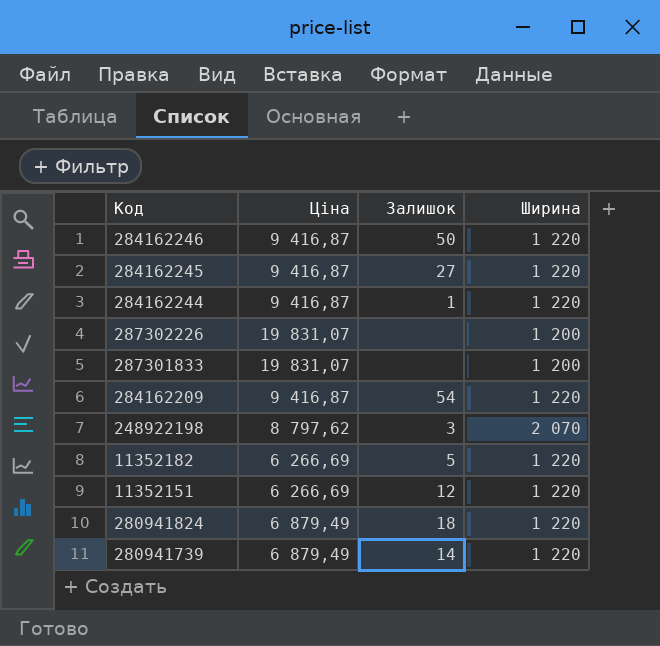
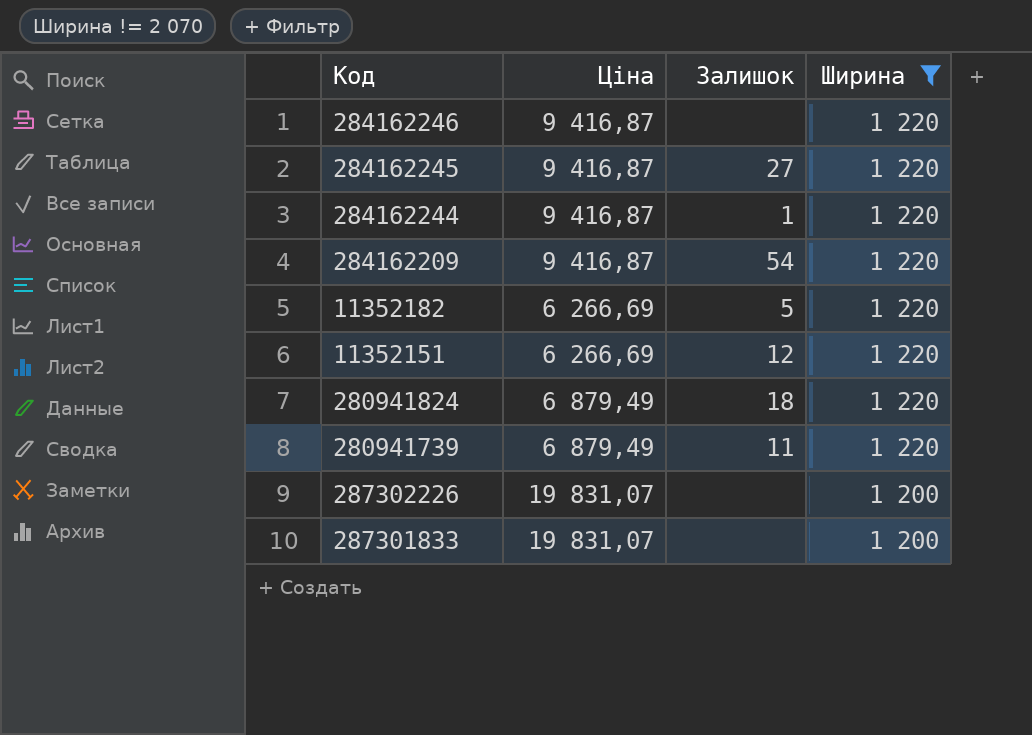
filter: none -> Ширина != 2 070
row order: none -> Ширина descending
284162246 | Залишок: 50 -> none
280941739 | Залишок: 14 -> 11

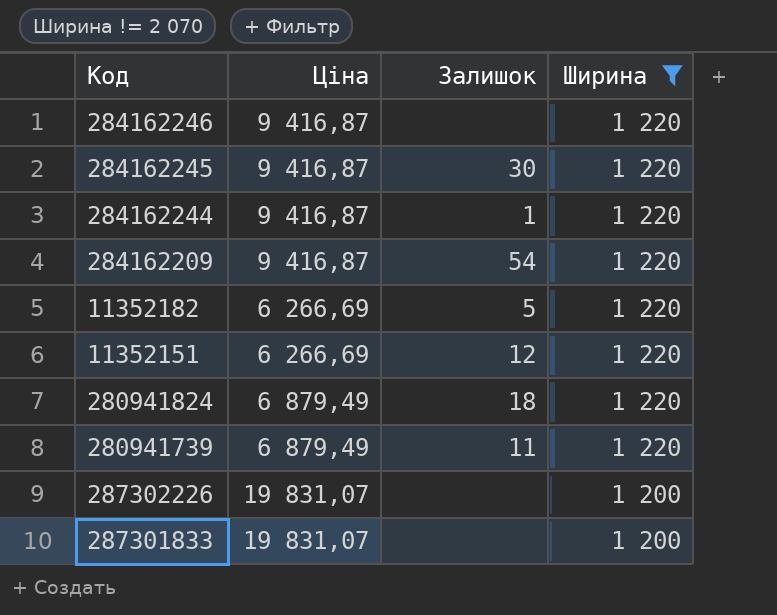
284162245 | Залишок: 27 -> 30

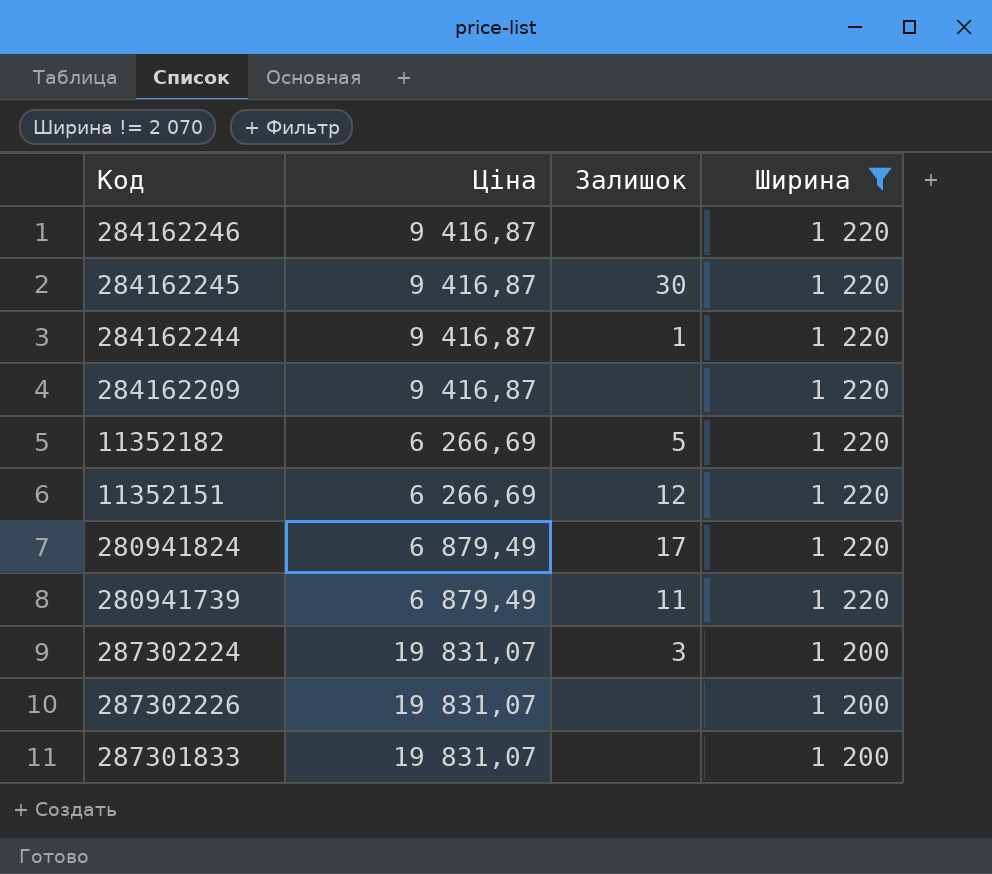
284162209 | Залишок: 54 -> none
280941824 | Залишок: 18 -> 17
row 287302224: none -> 19 831,07 | 3 | 1 200

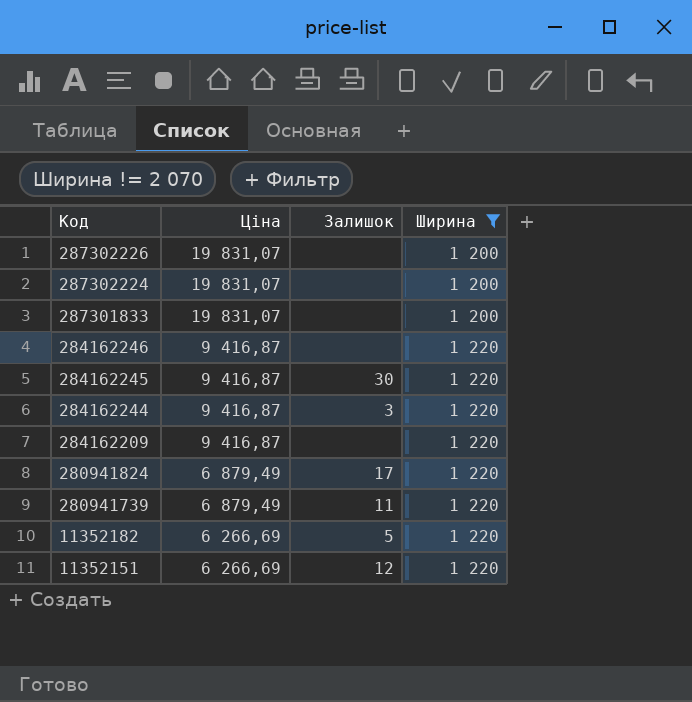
row order: Ширина descending -> Код descending
287302224 | Залишок: 3 -> none
284162244 | Залишок: 1 -> 3

